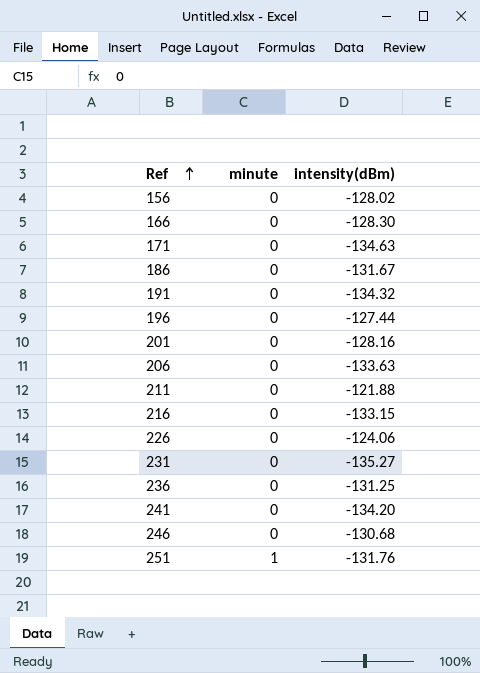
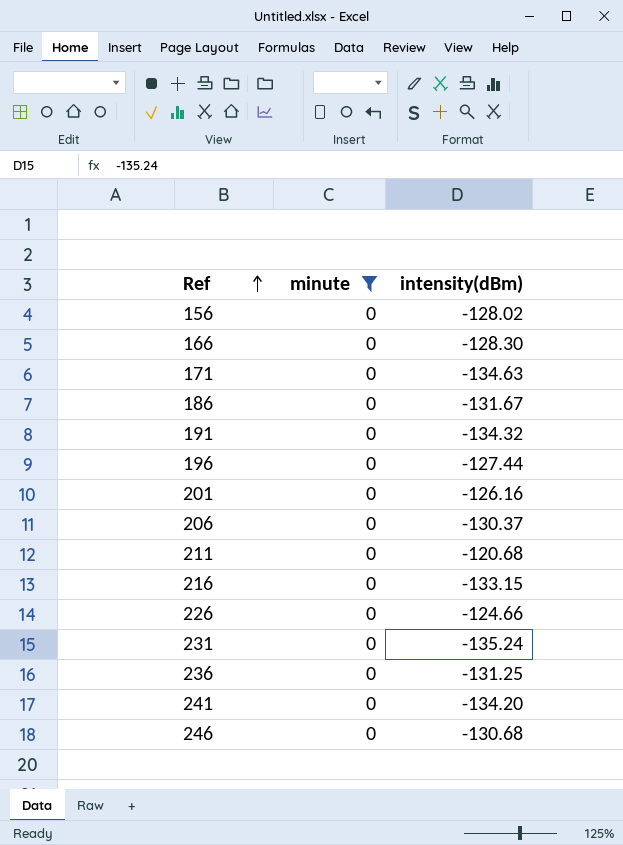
filter: none -> minute = 0
201 | intensity(dBm): -128.16 -> -126.16
206 | intensity(dBm): -133.63 -> -130.37
211 | intensity(dBm): -121.88 -> -120.68
226 | intensity(dBm): -124.06 -> -124.66
231 | intensity(dBm): -135.27 -> -135.24

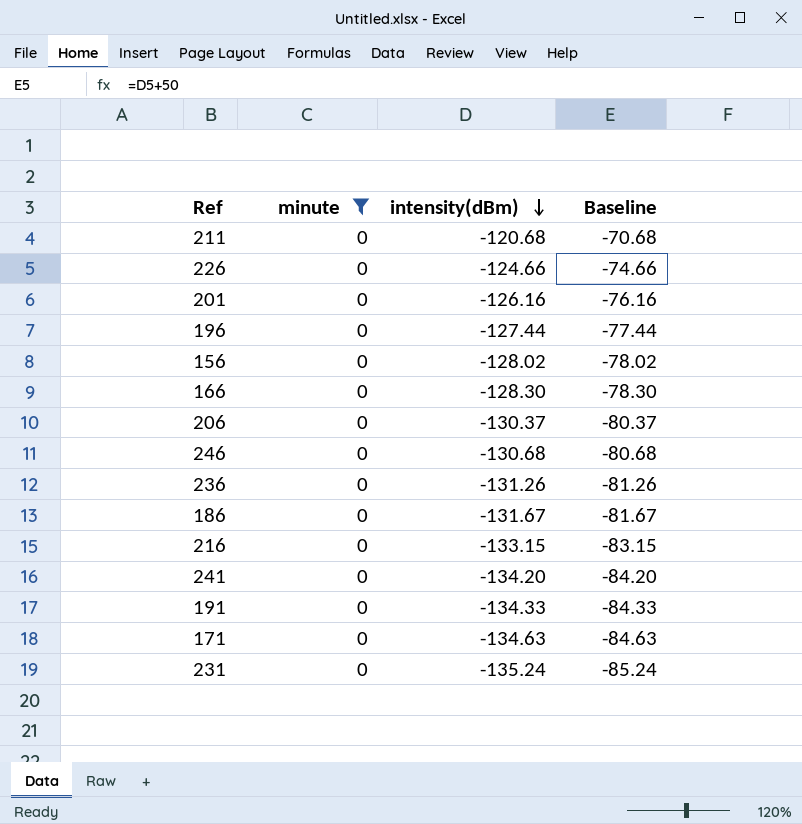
row order: Ref ascending -> intensity(dBm) descending
column Baseline | formula: none -> [intensity(dBm)] + 50
236 | intensity(dBm): -131.25 -> -131.26
191 | intensity(dBm): -134.32 -> -134.33

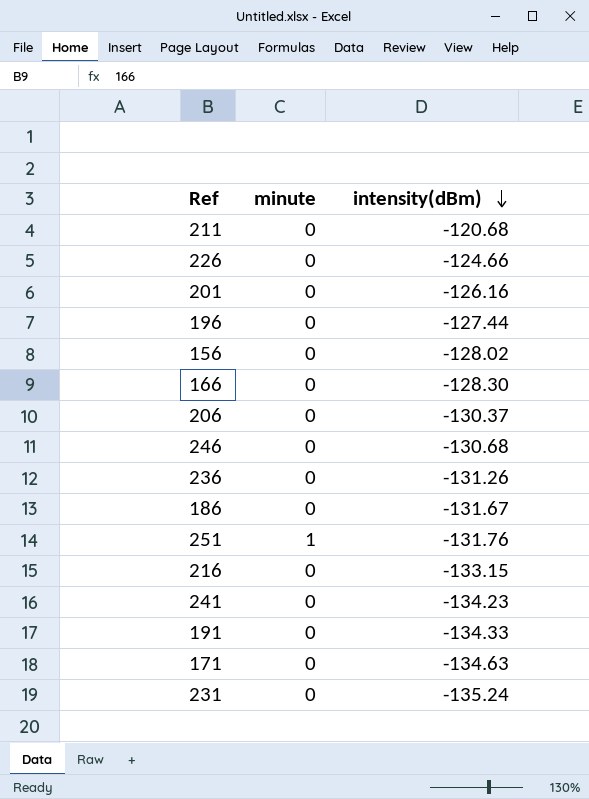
filter: minute = 0 -> none
column Baseline | formula: [intensity(dBm)] + 50 -> none
241 | intensity(dBm): -134.20 -> -134.23

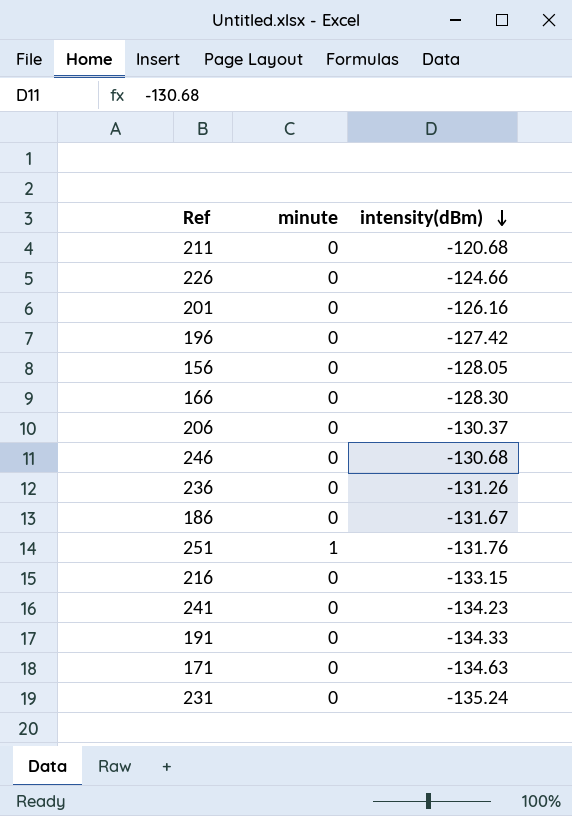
196 | intensity(dBm): -127.44 -> -127.42
156 | intensity(dBm): -128.02 -> -128.05

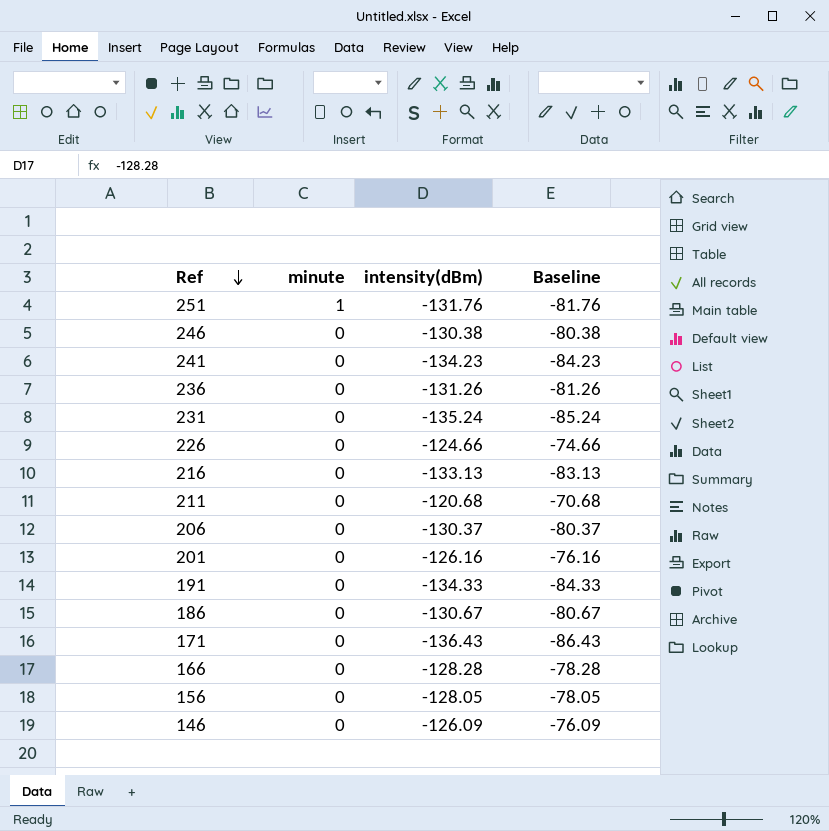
row order: intensity(dBm) descending -> Ref descending
column Baseline | formula: none -> [intensity(dBm)] + 50
row 196: 0 | -127.42 -> none
246 | intensity(dBm): -130.68 -> -130.38
216 | intensity(dBm): -133.15 -> -133.13
186 | intensity(dBm): -131.67 -> -130.67
171 | intensity(dBm): -134.63 -> -136.43
166 | intensity(dBm): -128.30 -> -128.28
row 146: none -> 0 | -126.09 | -76.09

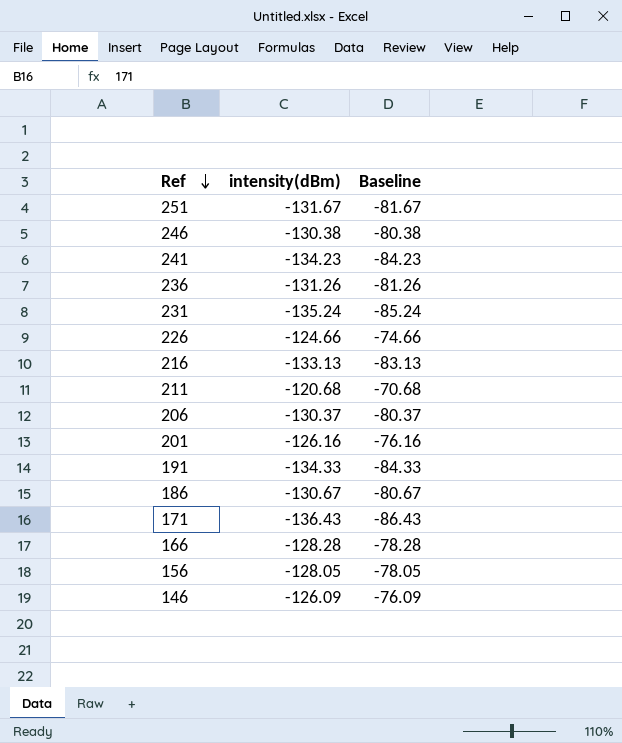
column minute | position: 2 -> none
251 | intensity(dBm): -131.76 -> -131.67
251 | Baseline: -81.76 -> -81.67

